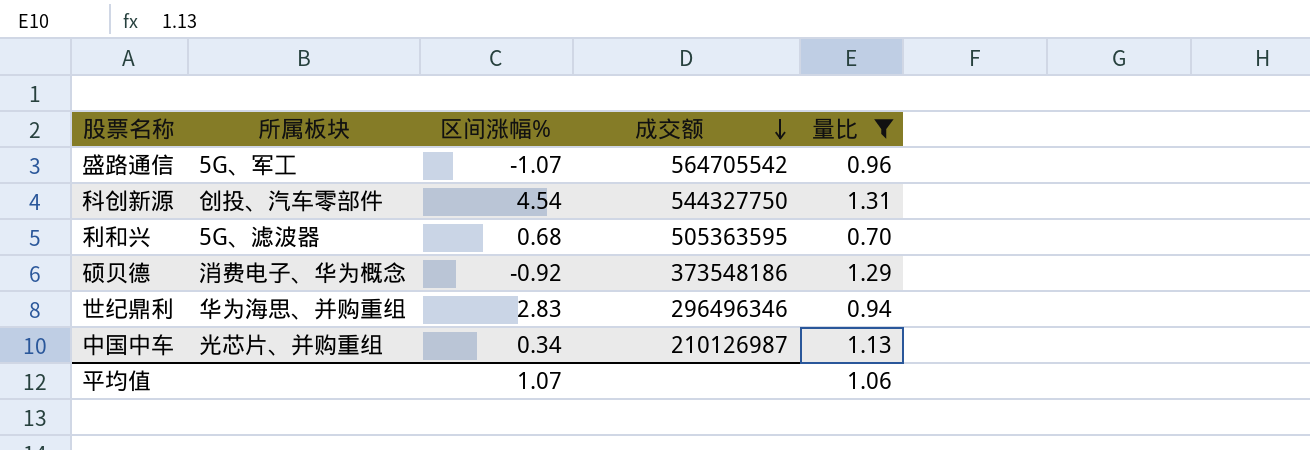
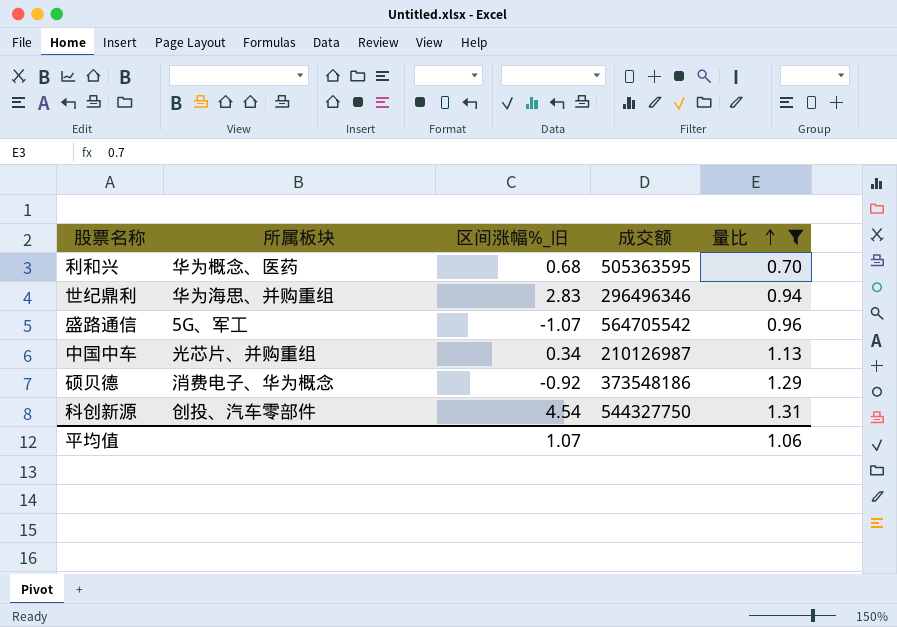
row order: 成交额 descending -> 量比 ascending
column name: 区间涨幅% -> 区间涨幅%_旧
利和兴 | 所属板块: 5G、滤波器 -> 华为概念、医药

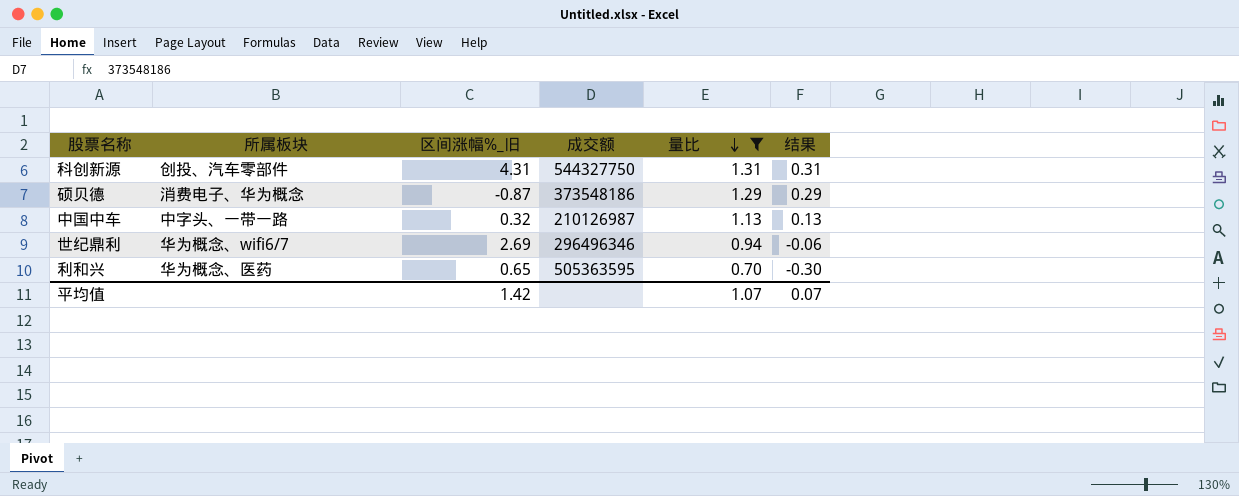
row order: 量比 ascending -> 量比 descending
column 结果 | formula: none -> [量比] - 1
row 盛路通信: 5G、军工 | -1.07 | 564705542 | 0.96 -> none
科创新源 | 区间涨幅%_旧: 4.54 -> 4.31
硕贝德 | 区间涨幅%_旧: -0.92 -> -0.87
中国中车 | 所属板块: 光芯片、并购重组 -> 中字头、一带一路
中国中车 | 区间涨幅%_旧: 0.34 -> 0.32
世纪鼎利 | 所属板块: 华为海思、并购重组 -> 华为概念、wifi6/7
世纪鼎利 | 区间涨幅%_旧: 2.83 -> 2.69
利和兴 | 区间涨幅%_旧: 0.68 -> 0.65
平均值 | 区间涨幅%_旧: 1.07 -> 1.42
平均值 | 量比: 1.06 -> 1.07

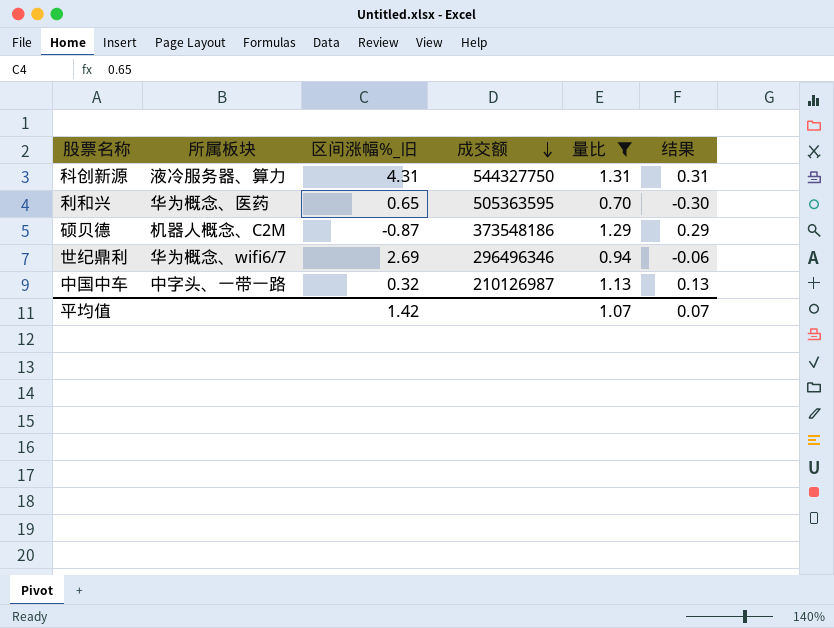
row order: 量比 descending -> 成交额 descending
科创新源 | 所属板块: 创投、汽车零部件 -> 液冷服务器、算力
硕贝德 | 所属板块: 消费电子、华为概念 -> 机器人概念、C2M

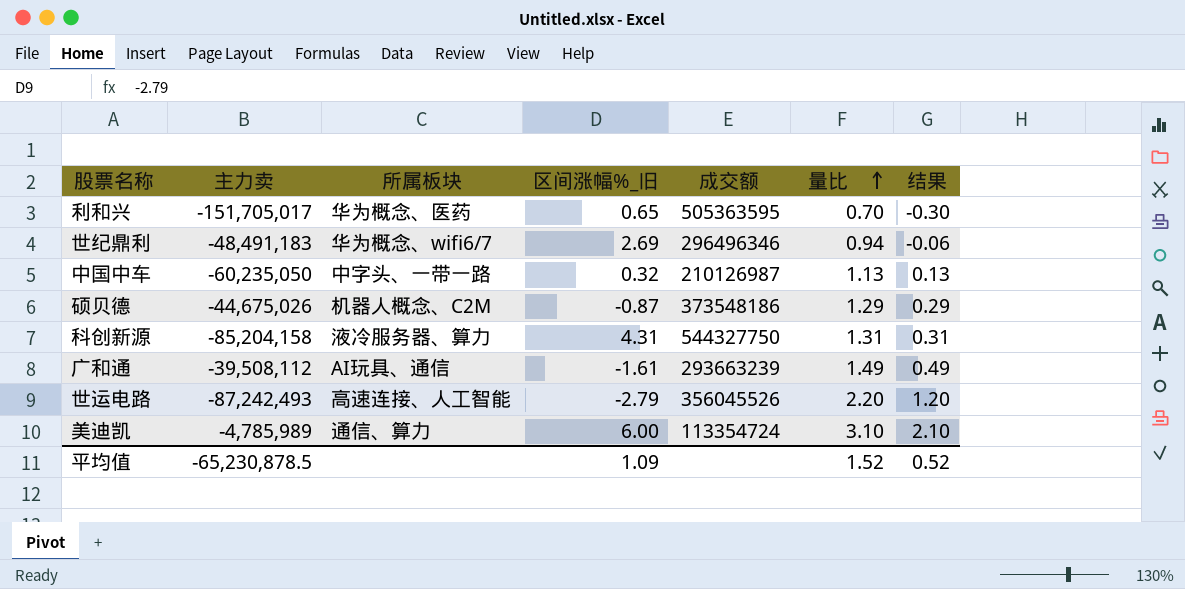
filter: 量比 <= 1.31 -> none
row order: 成交额 descending -> 量比 ascending
column 主力卖 | position: none -> 2
平均值 | 区间涨幅%_旧: 1.42 -> 1.09
平均值 | 量比: 1.07 -> 1.52
平均值 | 结果: 0.07 -> 0.52

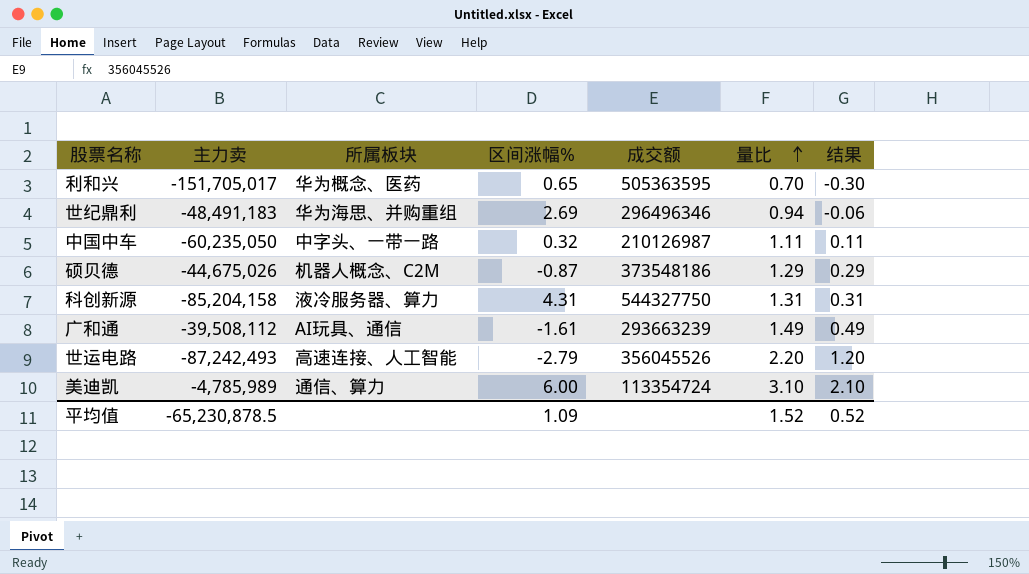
column name: 区间涨幅%_旧 -> 区间涨幅%
世纪鼎利 | 所属板块: 华为概念、wifi6/7 -> 华为海思、并购重组
中国中车 | 量比: 1.13 -> 1.11
中国中车 | 结果: 0.13 -> 0.11

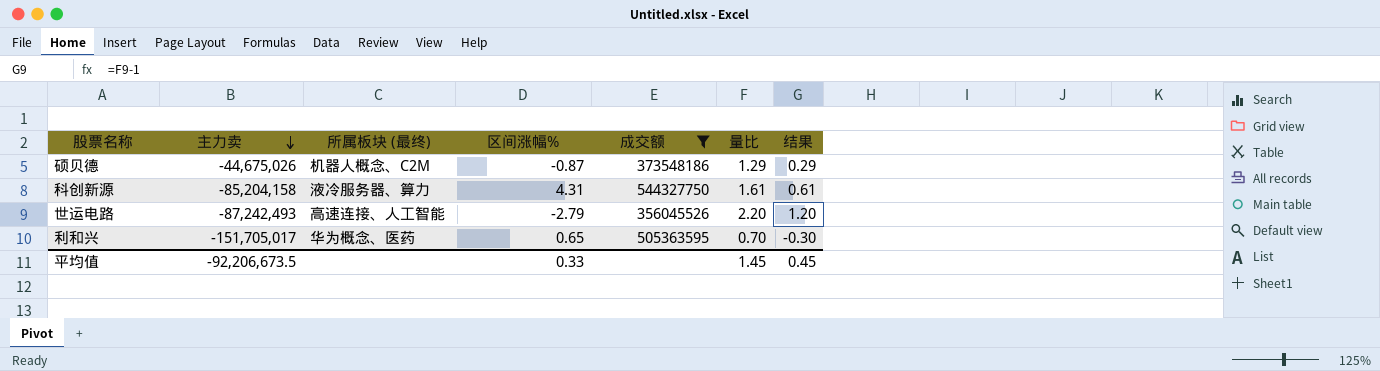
filter: none -> 成交额 >= 356045526
row order: 量比 ascending -> 主力卖 descending
column name: 所属板块 -> 所属板块 (最终)
科创新源 | 量比: 1.31 -> 1.61
科创新源 | 结果: 0.31 -> 0.61
平均值 | 主力卖: -65,230,878.5 -> -92,206,673.5
平均值 | 区间涨幅%: 1.09 -> 0.33
平均值 | 量比: 1.52 -> 1.45
平均值 | 结果: 0.52 -> 0.45

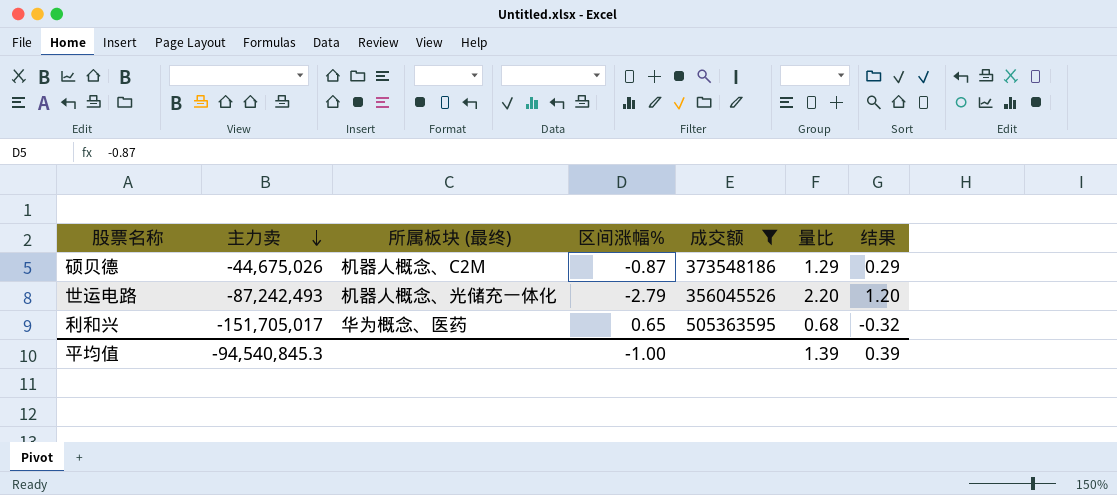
row 科创新源: -85,204,158 | 液冷服务器、算力 | 4.31 | 544327750 | 1.61 | 0.61 -> none
世运电路 | 所属板块 (最终): 高速连接、人工智能 -> 机器人概念、光储充一体化
利和兴 | 量比: 0.70 -> 0.68
利和兴 | 结果: -0.30 -> -0.32
平均值 | 主力卖: -92,206,673.5 -> -94,540,845.3
平均值 | 区间涨幅%: 0.33 -> -1.00
平均值 | 量比: 1.45 -> 1.39
平均值 | 结果: 0.45 -> 0.39

